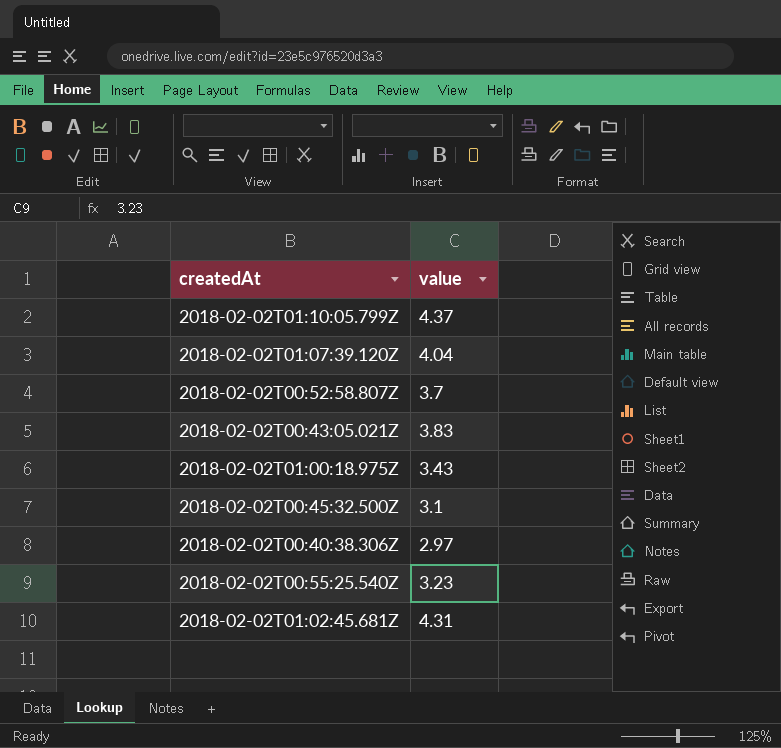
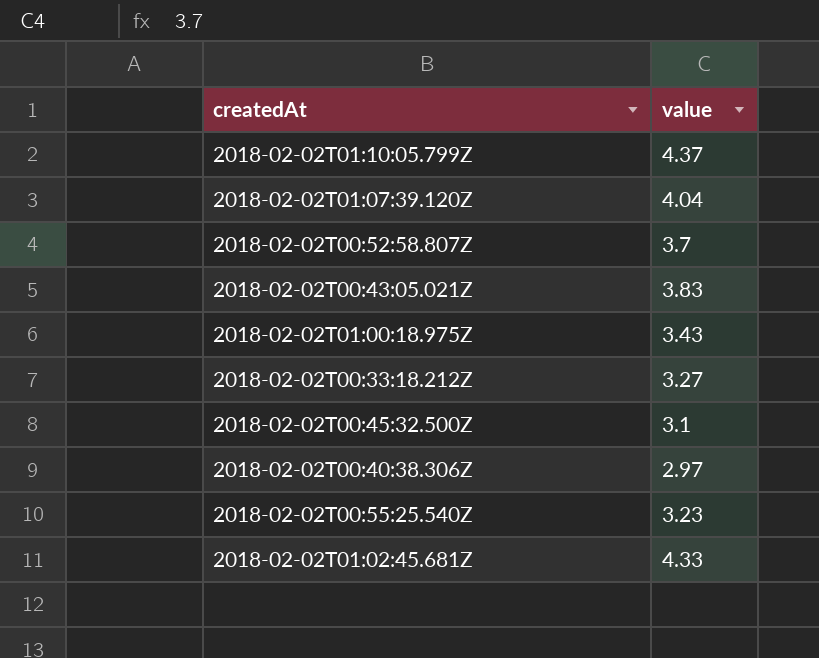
row 2018-02-02T00:33:18.212Z: none -> 3.27
2018-02-02T01:02:45.681Z | value: 4.31 -> 4.33

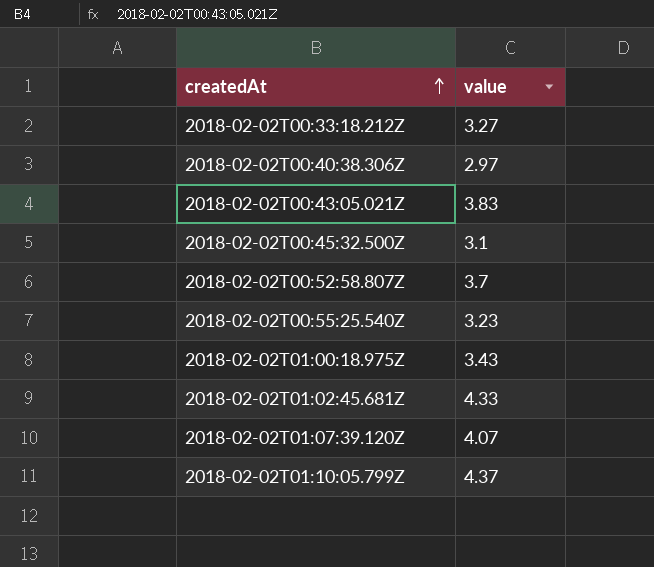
row order: none -> createdAt ascending
2018-02-02T01:07:39.120Z | value: 4.04 -> 4.07

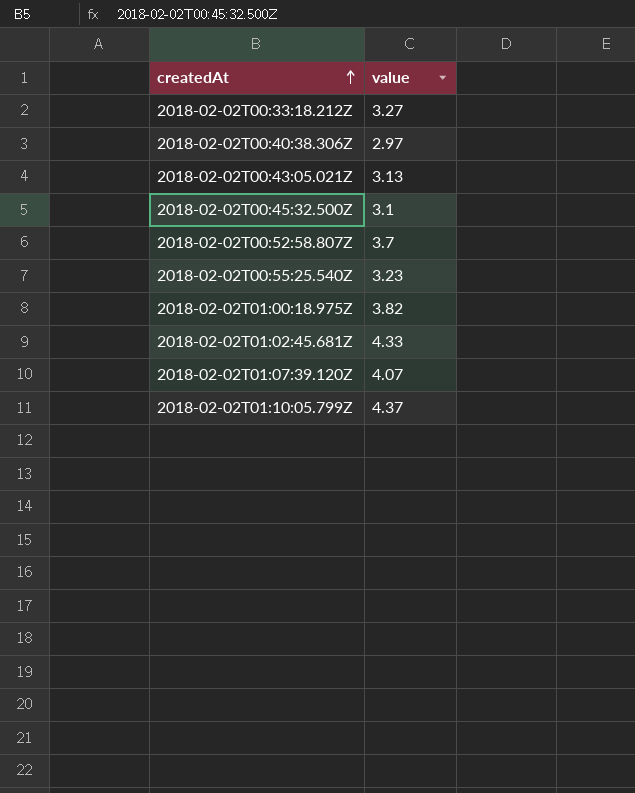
2018-02-02T00:43:05.021Z | value: 3.83 -> 3.13
2018-02-02T01:00:18.975Z | value: 3.43 -> 3.82

